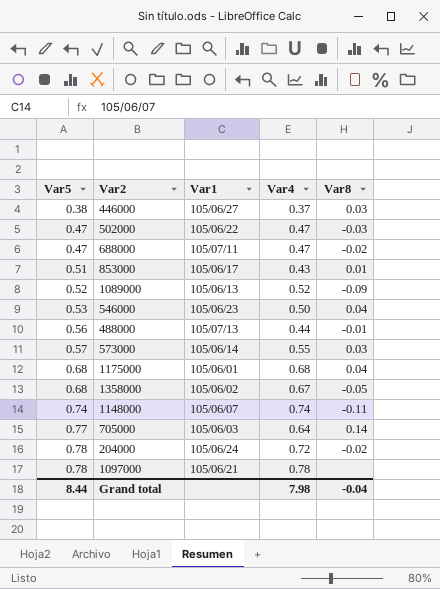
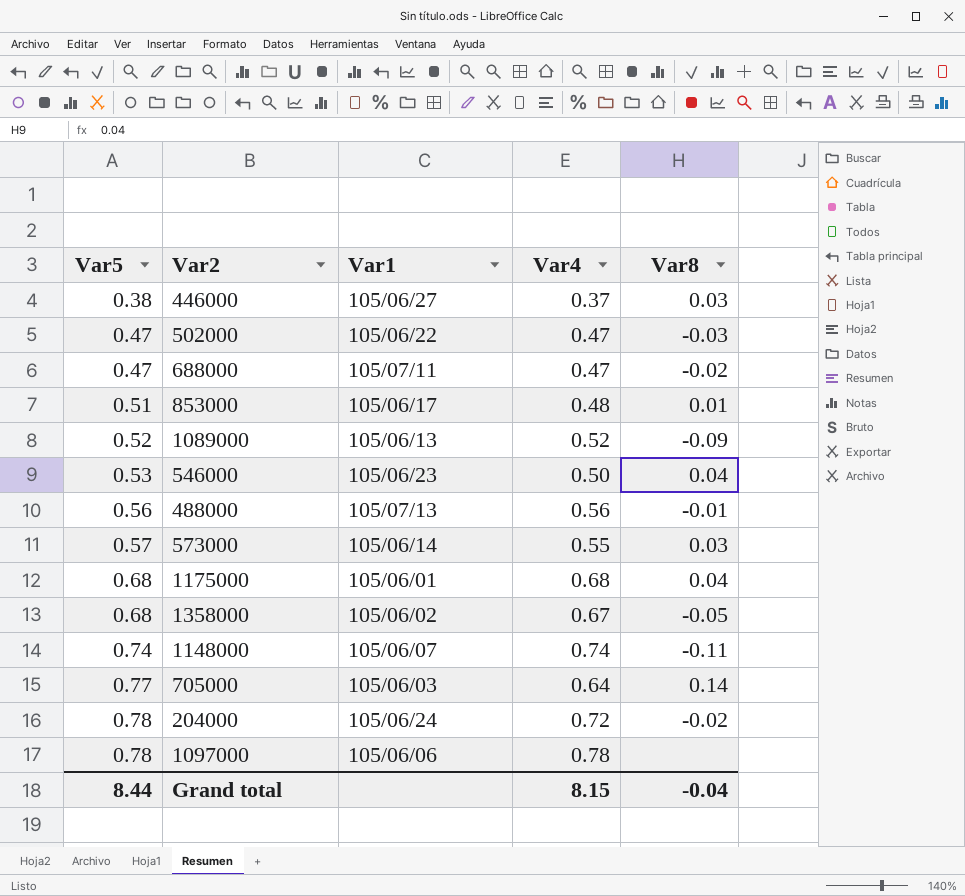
853000 | Var4: 0.43 -> 0.48
488000 | Var4: 0.44 -> 0.56
1097000 | Var1: 105/06/21 -> 105/06/06
Grand total | Var4: 7.98 -> 8.15

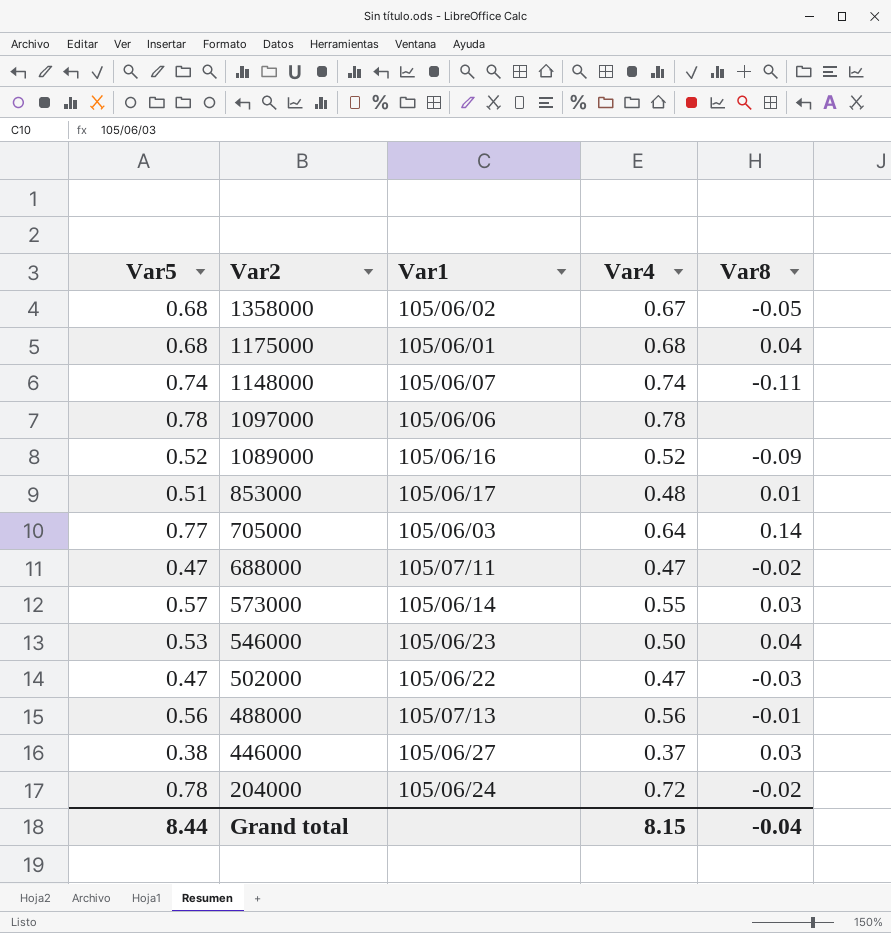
row order: Var5 ascending -> Var2 descending
1089000 | Var1: 105/06/13 -> 105/06/16

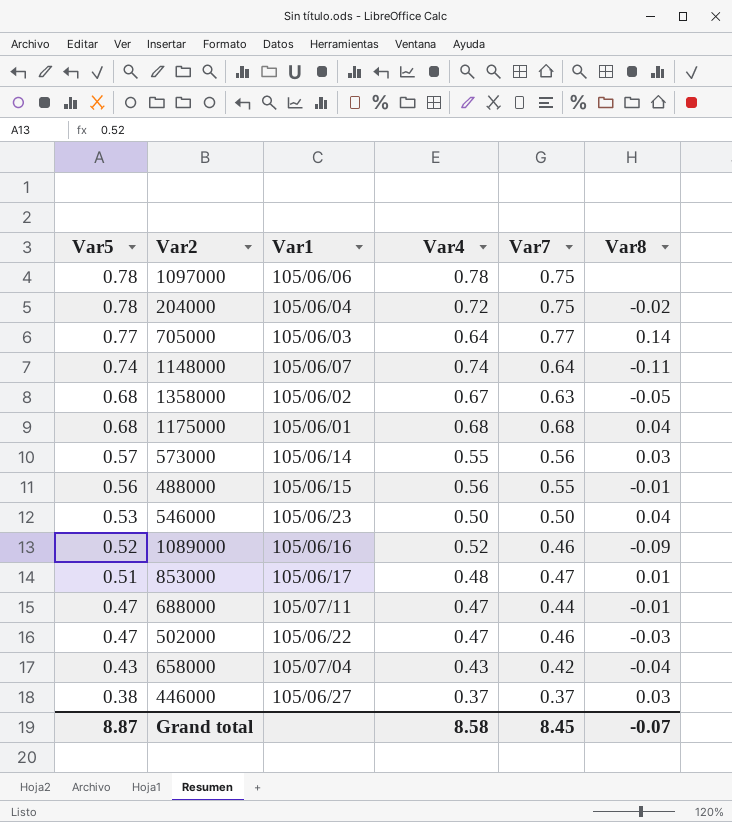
row order: Var2 descending -> Var5 descending
column Var7 | position: none -> 5
204000 | Var1: 105/06/24 -> 105/06/04
488000 | Var1: 105/07/13 -> 105/06/15
688000 | Var8: -0.02 -> -0.01
row 658000: none -> 0.43 | 105/07/04 | 0.43 | 0.42 | -0.04
Grand total | Var5: 8.44 -> 8.87
Grand total | Var4: 8.15 -> 8.58
Grand total | Var8: -0.04 -> -0.07

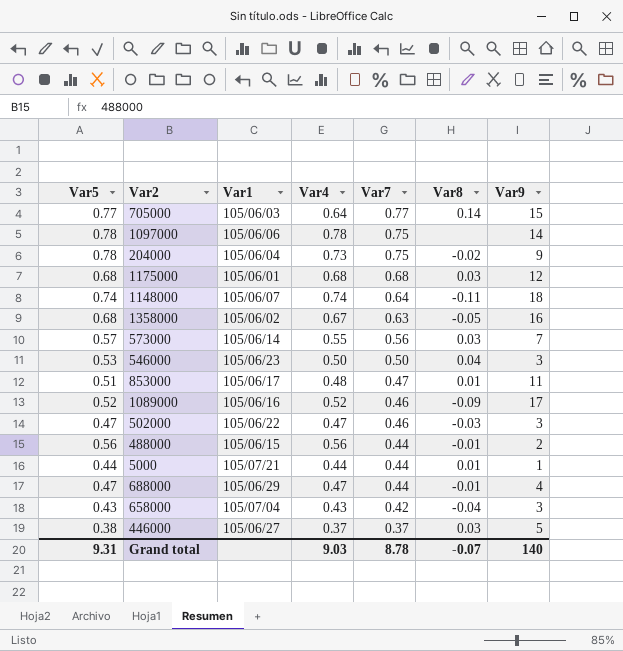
row order: Var5 descending -> Var7 descending
column Var9 | position: none -> 7
204000 | Var4: 0.72 -> 0.73
1175000 | Var8: 0.04 -> 0.03
488000 | Var7: 0.55 -> 0.44
row 5000: none -> 0.44 | 105/07/21 | 0.44 | 0.44 | 0.01 | 1
688000 | Var1: 105/07/11 -> 105/06/29
Grand total | Var5: 8.87 -> 9.31
Grand total | Var4: 8.58 -> 9.03
Grand total | Var7: 8.45 -> 8.78

